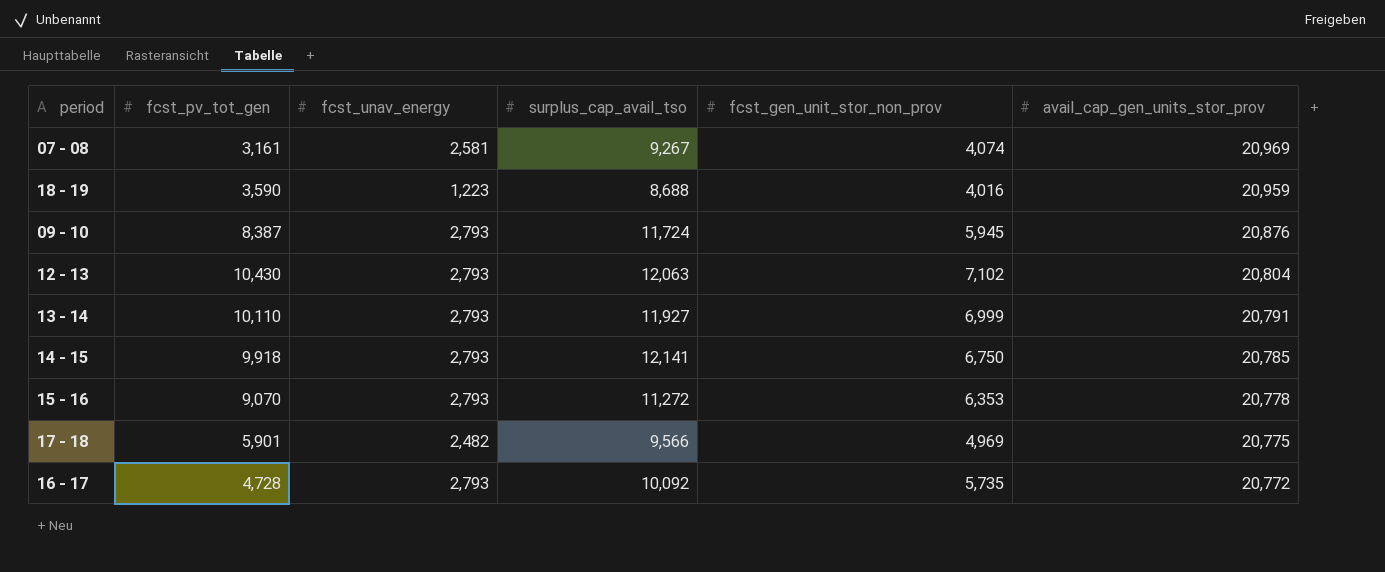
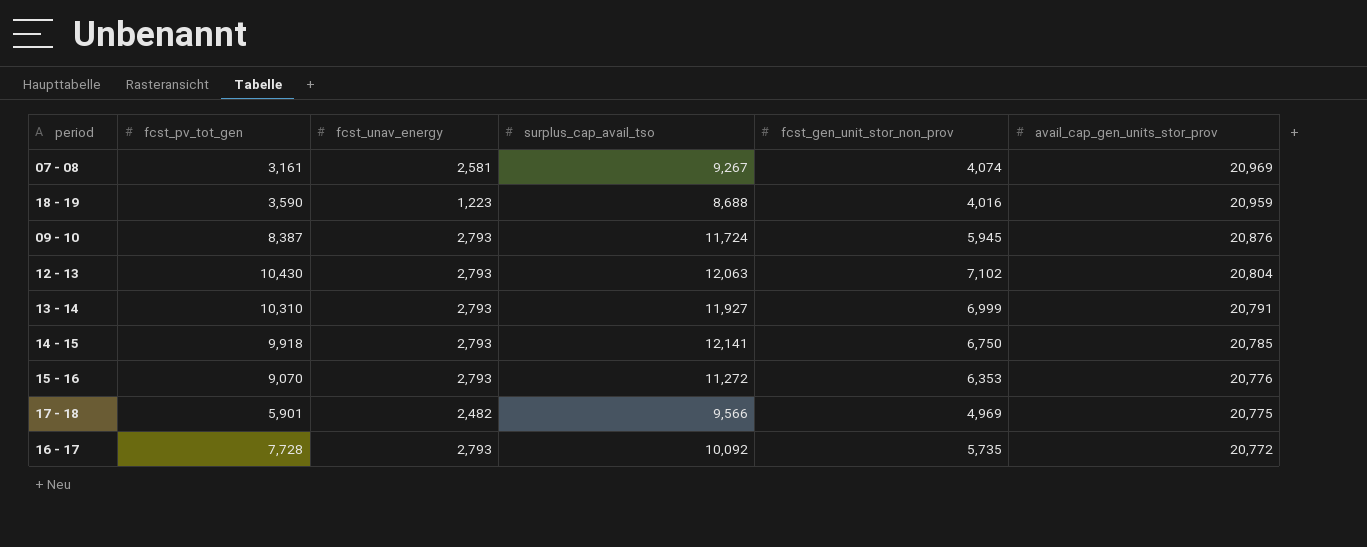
13 - 14 | fcst_pv_tot_gen: 10,110 -> 10,310
15 - 16 | avail_cap_gen_units_stor_prov: 20,778 -> 20,776
16 - 17 | fcst_pv_tot_gen: 4,728 -> 7,728

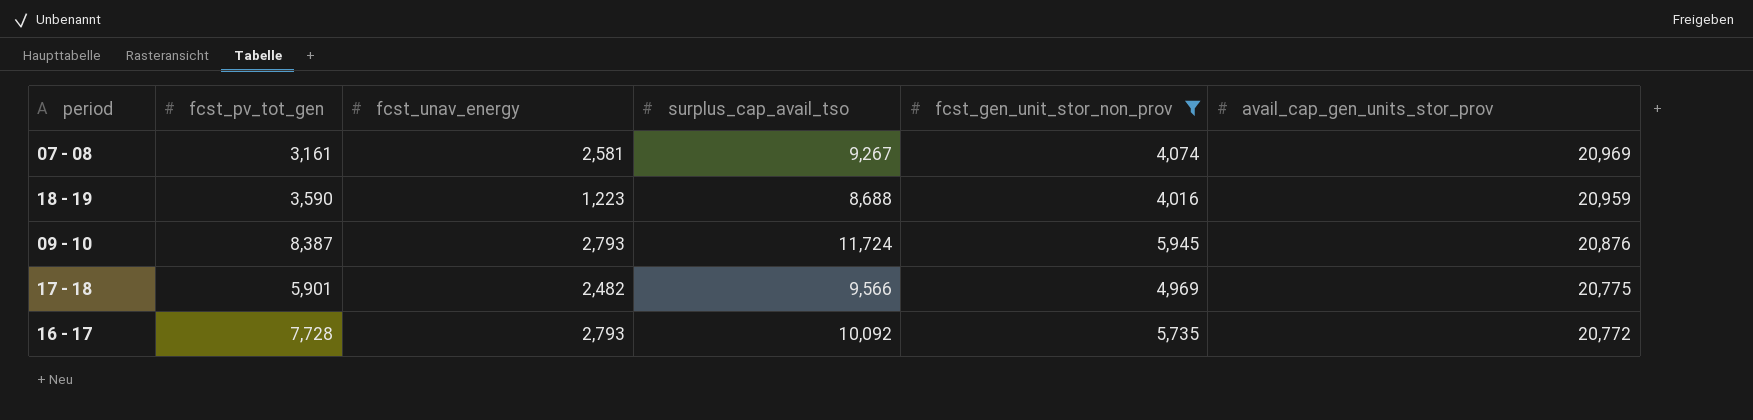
filter: none -> fcst_gen_unit_stor_non_prov <= 5,945

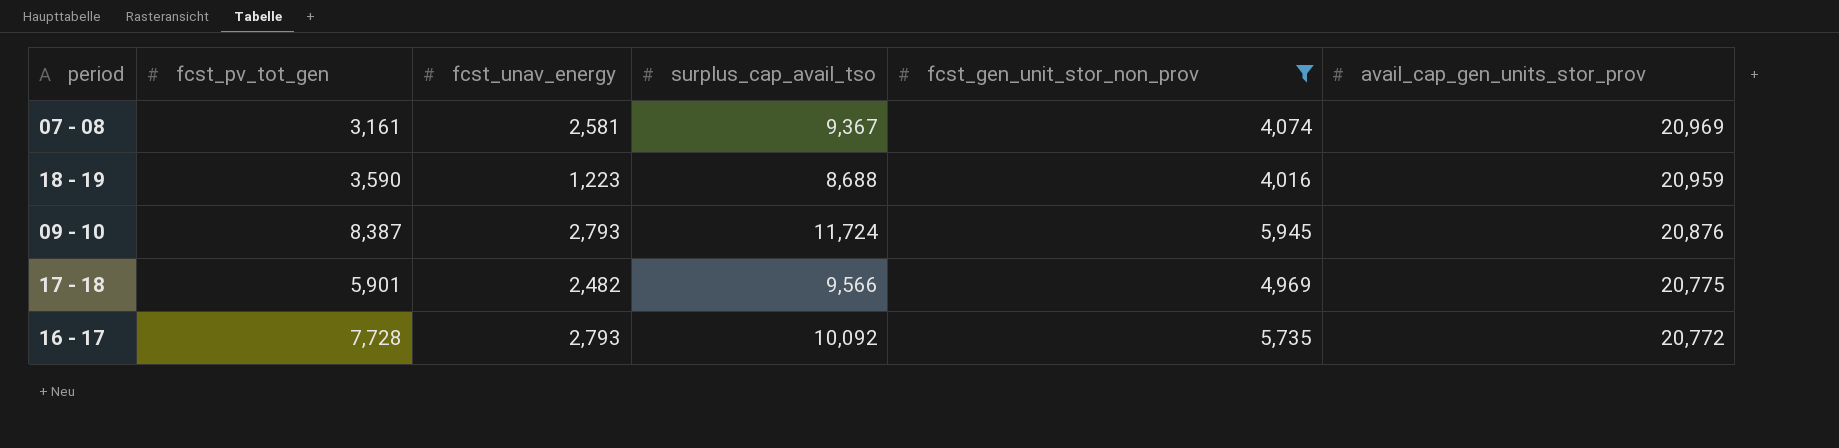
07 - 08 | surplus_cap_avail_tso: 9,267 -> 9,367

